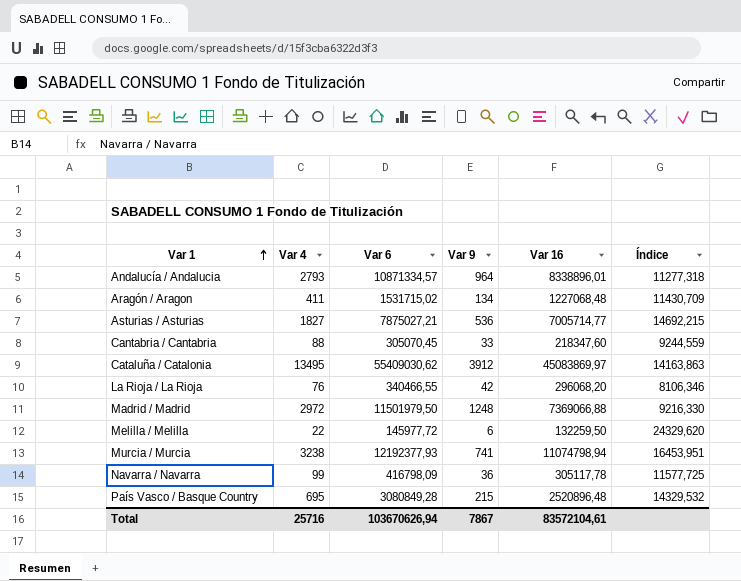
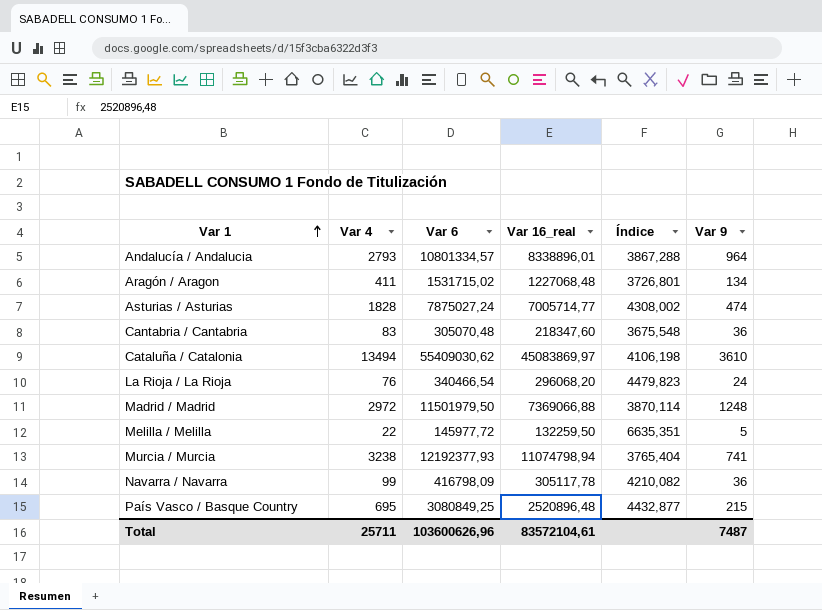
column name: Var 16 -> Var 16_real
column Índice | formula: [Var 6] / [Var 9] -> [Var 6] / [Var 4]
column Var 9 | position: 4 -> 6
Andalucía / Andalucia | Var 6: 10871334,57 -> 10801334,57
Asturias / Asturias | Var 4: 1827 -> 1828
Asturias / Asturias | Var 6: 7875027,21 -> 7875027,24
Asturias / Asturias | Var 9: 536 -> 474
Cantabria / Cantabria | Var 4: 88 -> 83
Cantabria / Cantabria | Var 6: 305070,45 -> 305070,48
Cantabria / Cantabria | Var 9: 33 -> 36
Cataluña / Catalonia | Var 4: 13495 -> 13494
Cataluña / Catalonia | Var 9: 3912 -> 3610
La Rioja / La Rioja | Var 6: 340466,55 -> 340466,54
La Rioja / La Rioja | Var 9: 42 -> 24
Melilla / Melilla | Var 9: 6 -> 5
País Vasco / Basque Country | Var 6: 3080849,28 -> 3080849,25
Total | Var 4: 25716 -> 25711
Total | Var 6: 103670626,94 -> 103600626,96
Total | Var 9: 7867 -> 7487

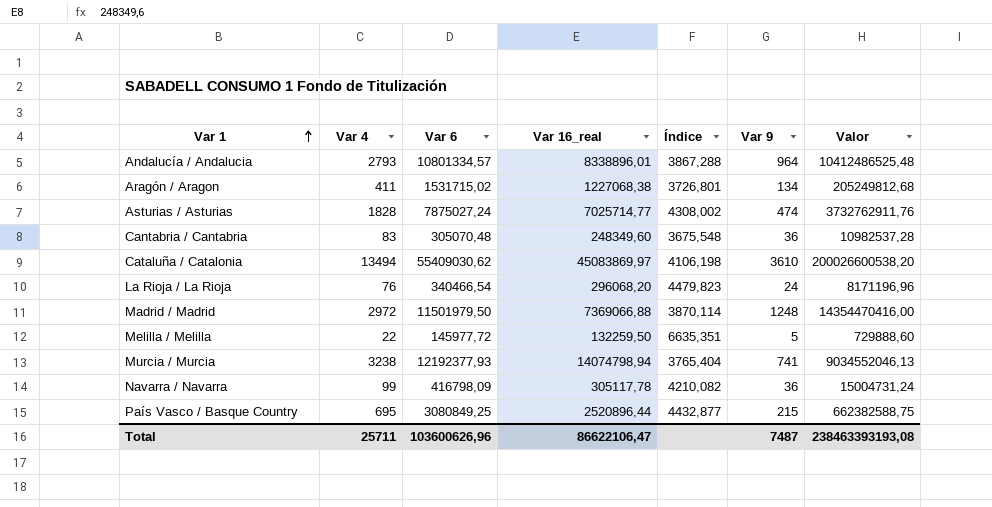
column Valor | formula: none -> [Var 6] * [Var 9]
Aragón / Aragon | Var 16_real: 1227068,48 -> 1227068,38
Asturias / Asturias | Var 16_real: 7005714,77 -> 7025714,77
Cantabria / Cantabria | Var 16_real: 218347,60 -> 248349,60
Murcia / Murcia | Var 16_real: 11074798,94 -> 14074798,94
País Vasco / Basque Country | Var 16_real: 2520896,48 -> 2520896,44
Total | Var 16_real: 83572104,61 -> 86622106,47

